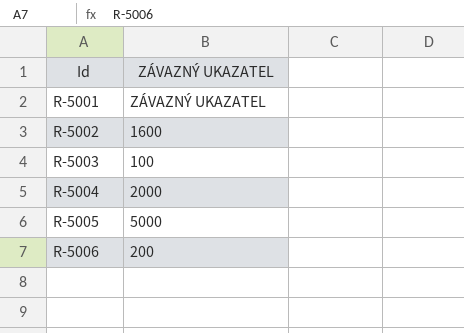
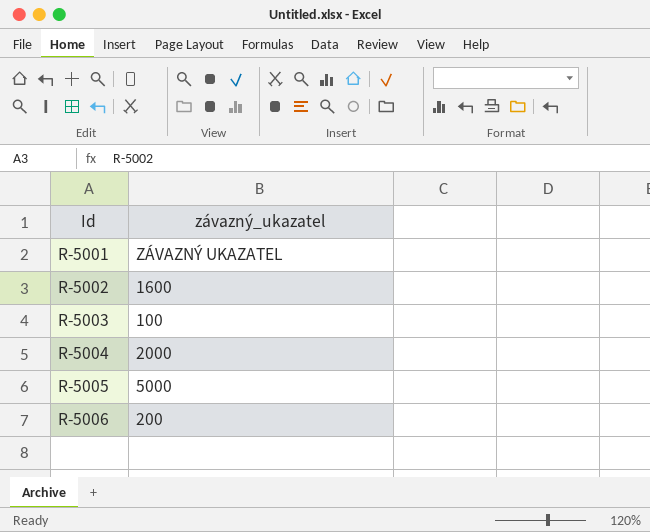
column name: ZÁVAZNÝ UKAZATEL -> závazný_ukazatel

